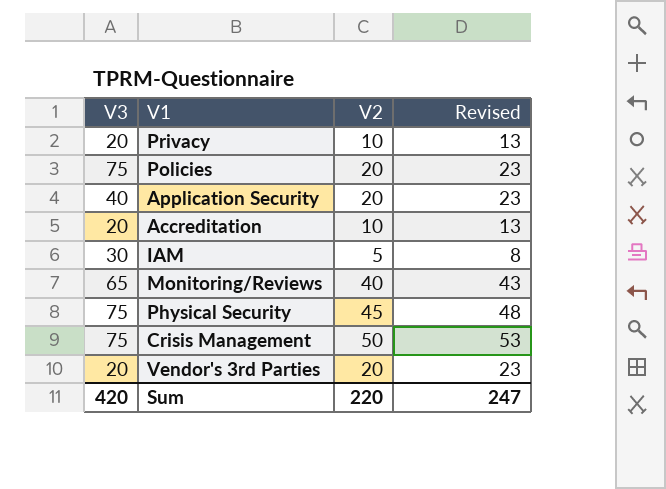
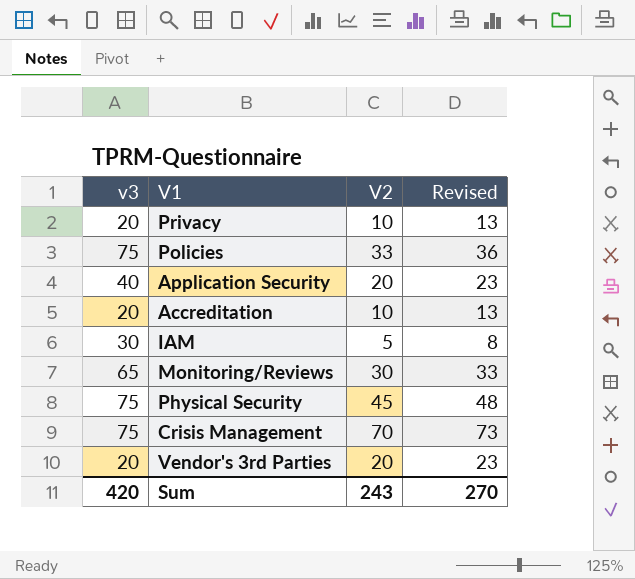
column name: V3 -> v3
Policies | V2: 20 -> 33
Policies | Revised: 23 -> 36
Monitoring/Reviews | V2: 40 -> 30
Monitoring/Reviews | Revised: 43 -> 33
Crisis Management | V2: 50 -> 70
Crisis Management | Revised: 53 -> 73
Sum | V2: 220 -> 243
Sum | Revised: 247 -> 270

